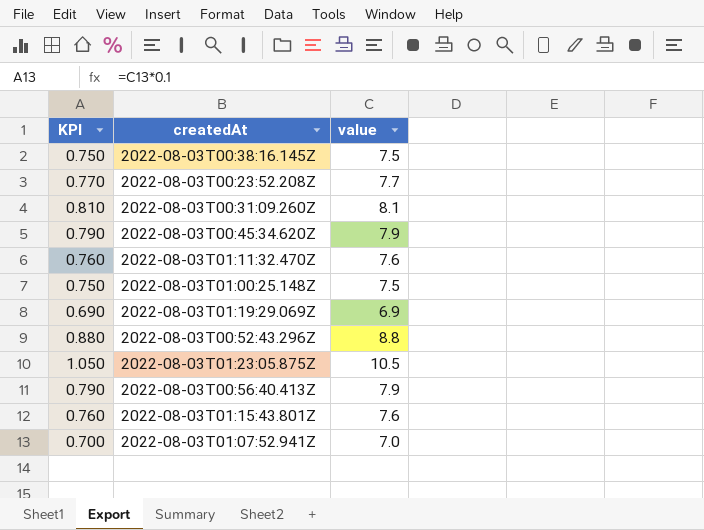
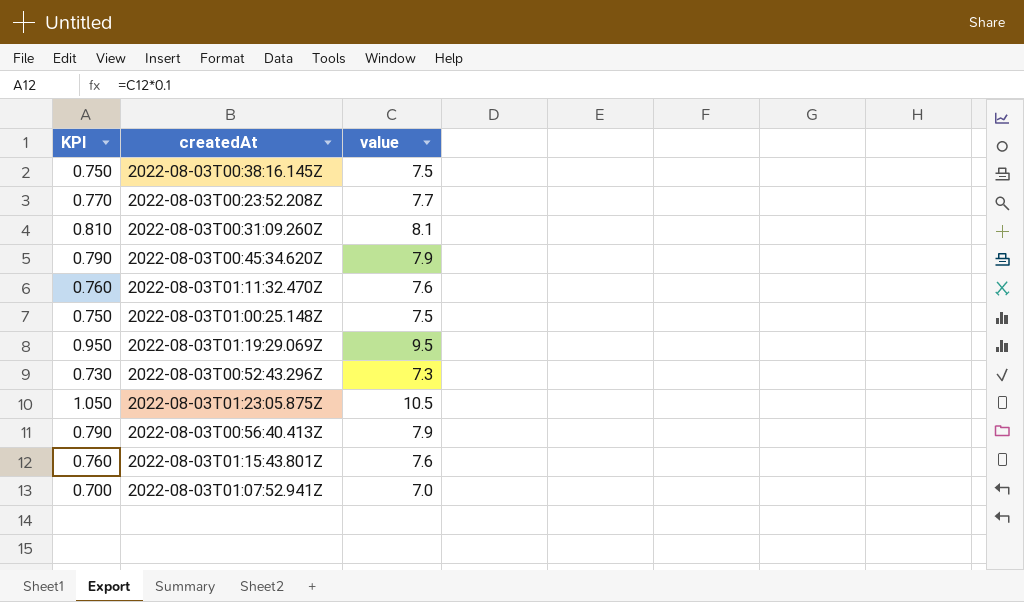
2022-08-03T01:19:29.069Z | KPI: 0.690 -> 0.950
2022-08-03T01:19:29.069Z | value: 6.9 -> 9.5
2022-08-03T00:52:43.296Z | KPI: 0.880 -> 0.730
2022-08-03T00:52:43.296Z | value: 8.8 -> 7.3

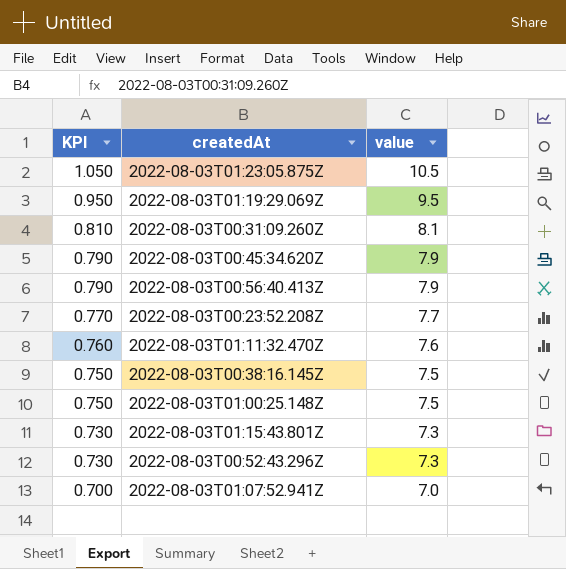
row order: none -> KPI descending
2022-08-03T01:15:43.801Z | KPI: 0.760 -> 0.730
2022-08-03T01:15:43.801Z | value: 7.6 -> 7.3

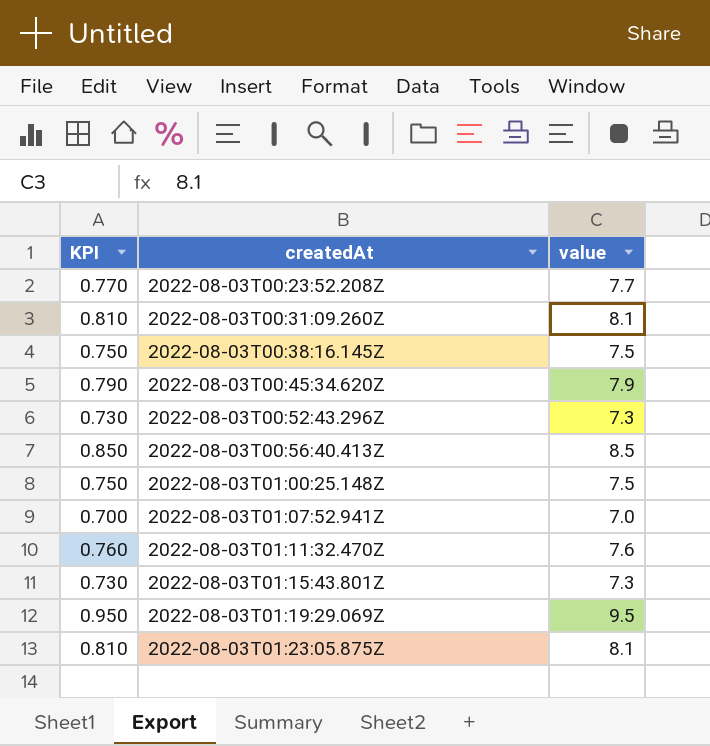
row order: KPI descending -> createdAt ascending
2022-08-03T00:56:40.413Z | KPI: 0.790 -> 0.850
2022-08-03T00:56:40.413Z | value: 7.9 -> 8.5
2022-08-03T01:23:05.875Z | KPI: 1.050 -> 0.810
2022-08-03T01:23:05.875Z | value: 10.5 -> 8.1

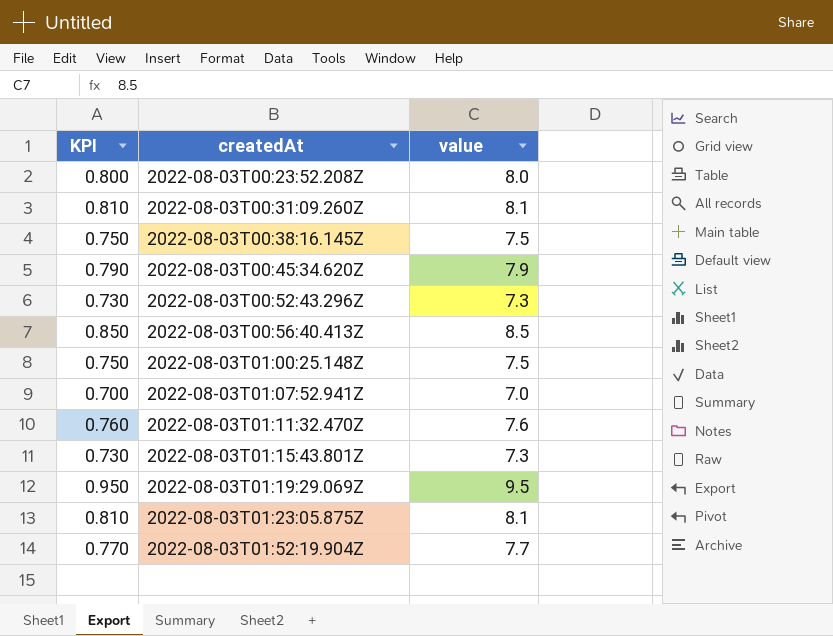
2022-08-03T00:23:52.208Z | KPI: 0.770 -> 0.800
2022-08-03T00:23:52.208Z | value: 7.7 -> 8.0
row 2022-08-03T01:52:19.904Z: none -> 0.770 | 7.7

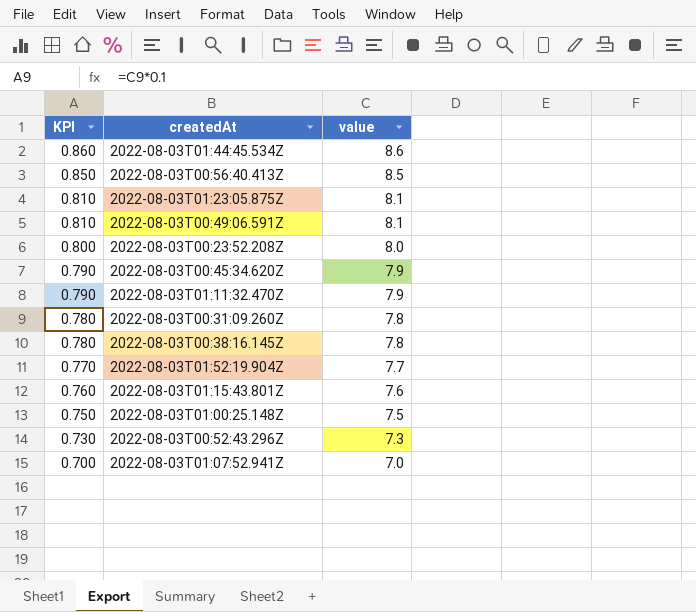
row order: createdAt ascending -> KPI descending
row 2022-08-03T01:19:29.069Z: 0.950 | 9.5 -> none
row 2022-08-03T01:44:45.534Z: none -> 0.860 | 8.6
row 2022-08-03T00:49:06.591Z: none -> 0.810 | 8.1
2022-08-03T01:11:32.470Z | KPI: 0.760 -> 0.790
2022-08-03T01:11:32.470Z | value: 7.6 -> 7.9
2022-08-03T00:31:09.260Z | KPI: 0.810 -> 0.780
2022-08-03T00:31:09.260Z | value: 8.1 -> 7.8
2022-08-03T00:38:16.145Z | KPI: 0.750 -> 0.780
2022-08-03T00:38:16.145Z | value: 7.5 -> 7.8
2022-08-03T01:15:43.801Z | KPI: 0.730 -> 0.760
2022-08-03T01:15:43.801Z | value: 7.3 -> 7.6

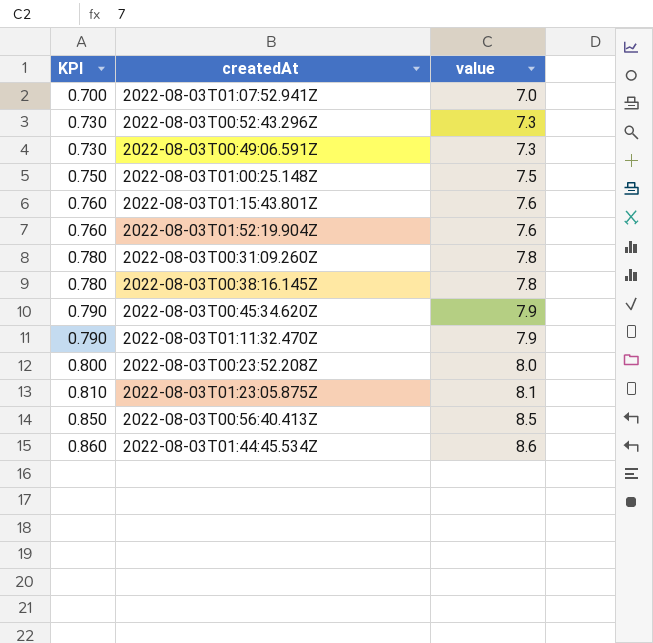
row order: KPI descending -> KPI ascending
2022-08-03T00:49:06.591Z | KPI: 0.810 -> 0.730
2022-08-03T00:49:06.591Z | value: 8.1 -> 7.3
2022-08-03T01:52:19.904Z | KPI: 0.770 -> 0.760
2022-08-03T01:52:19.904Z | value: 7.7 -> 7.6

